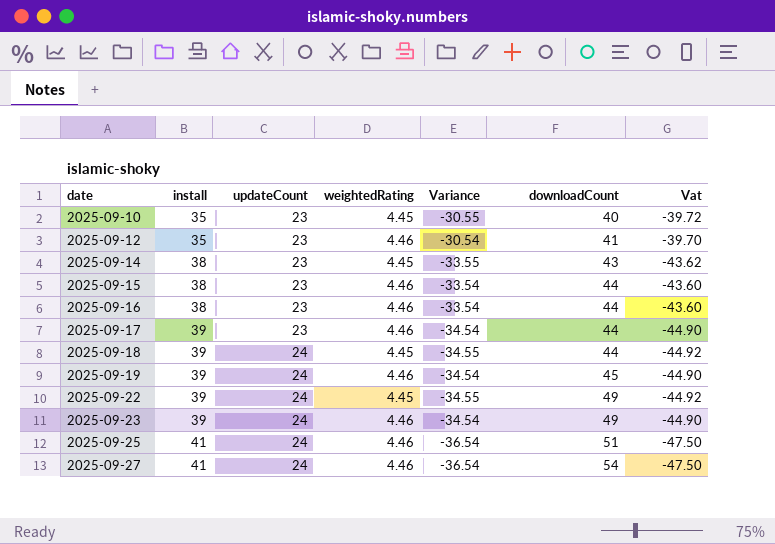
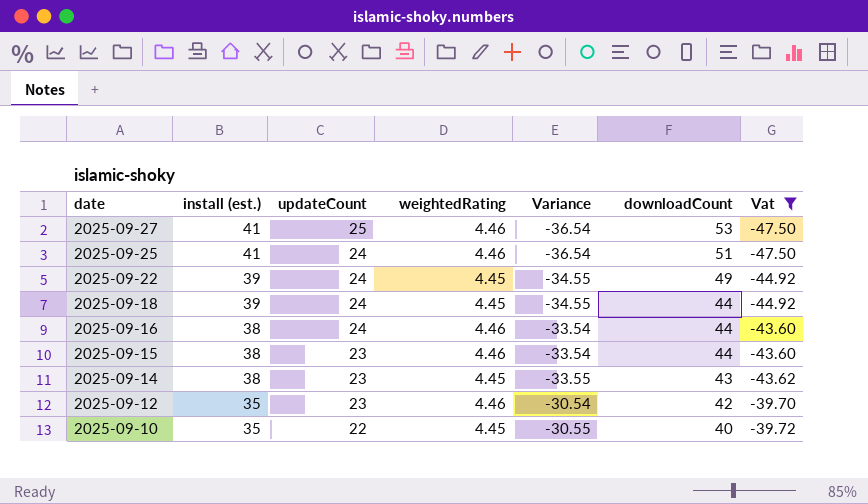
filter: none -> Vat != -44.90
row order: date ascending -> date descending
column name: install -> install (est.)
2025-09-27 | updateCount: 24 -> 25
2025-09-27 | downloadCount: 54 -> 53
2025-09-16 | updateCount: 23 -> 24
2025-09-12 | downloadCount: 41 -> 42
2025-09-10 | updateCount: 23 -> 22

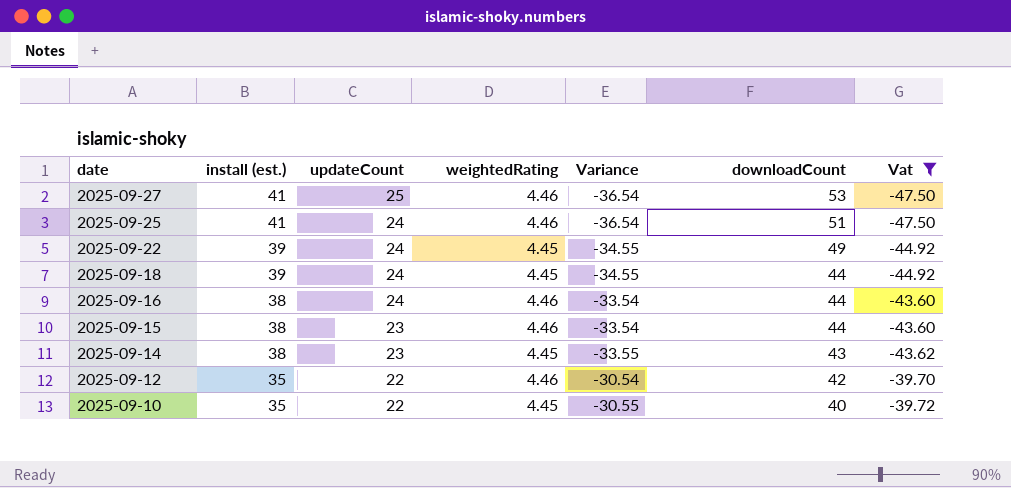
2025-09-12 | updateCount: 23 -> 22

